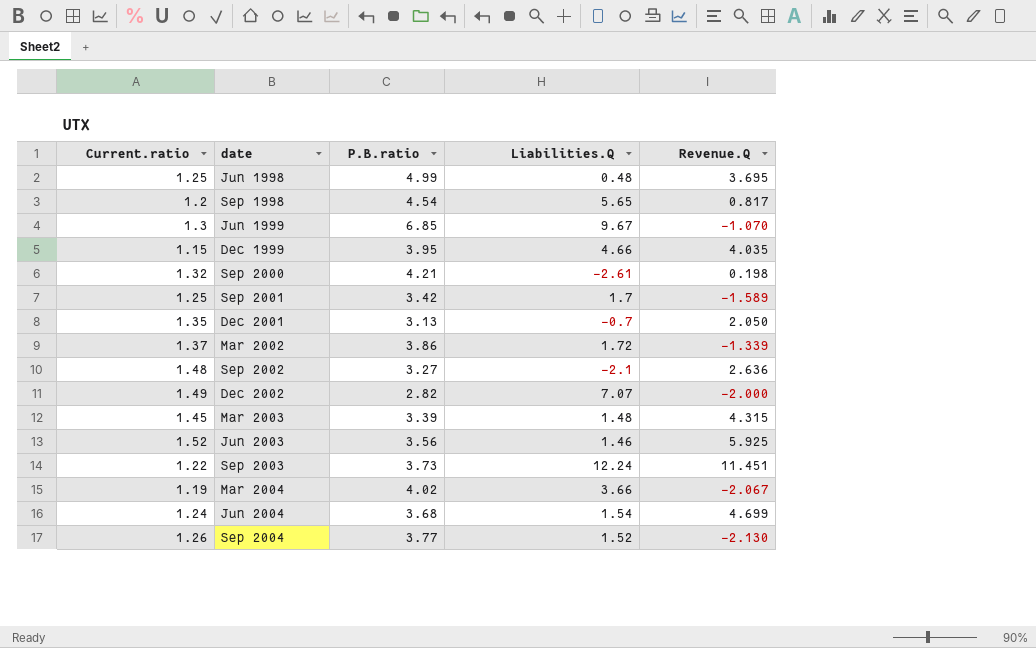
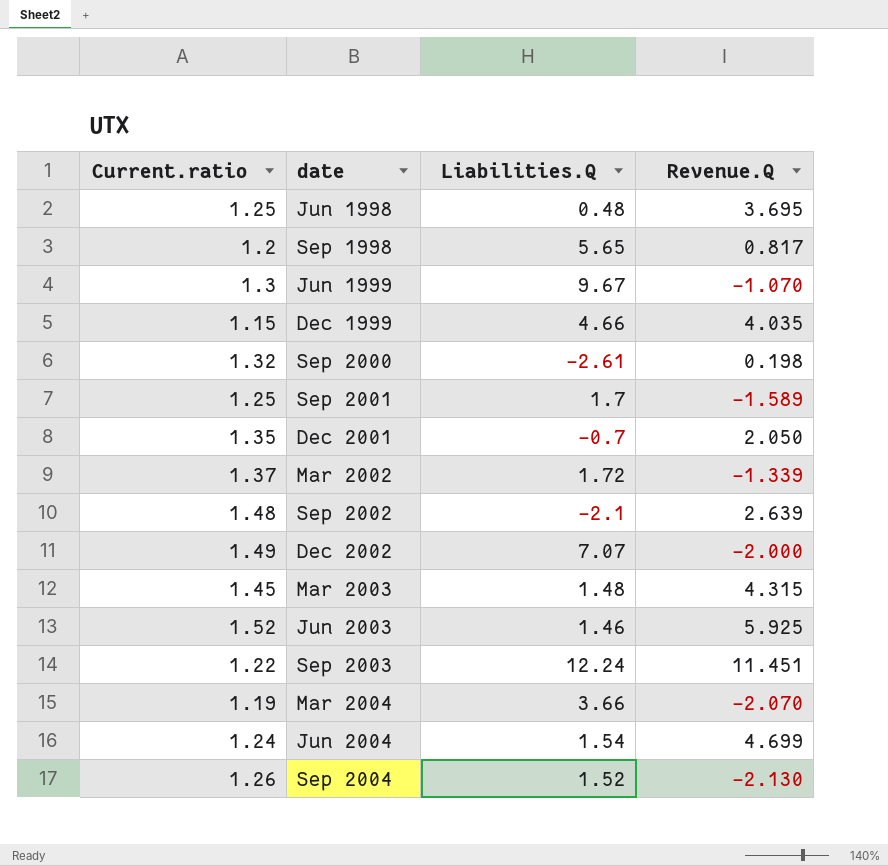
column P.B.ratio | position: 3 -> none
Sep 2002 | Revenue.Q: 2.636 -> 2.639
Mar 2004 | Revenue.Q: -2.067 -> -2.070

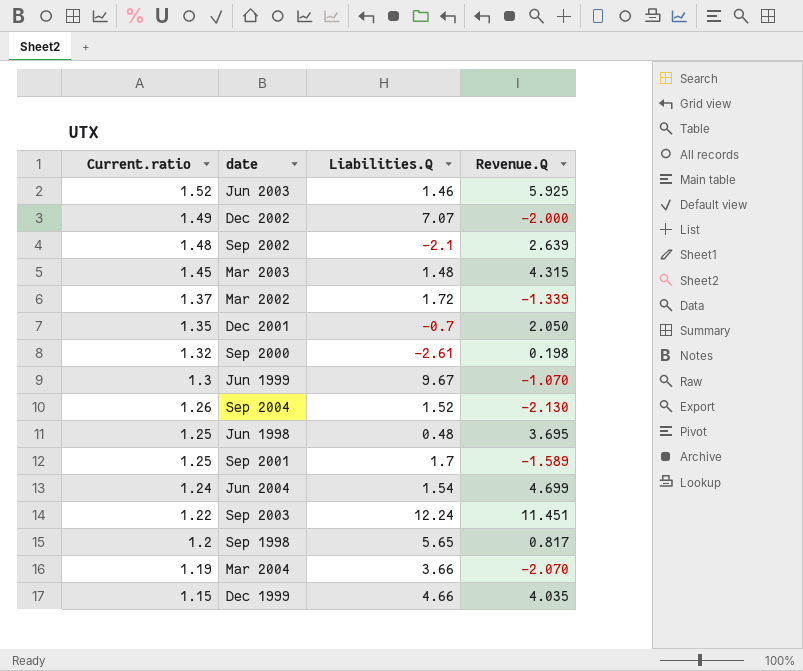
row order: date ascending -> Current.ratio descending

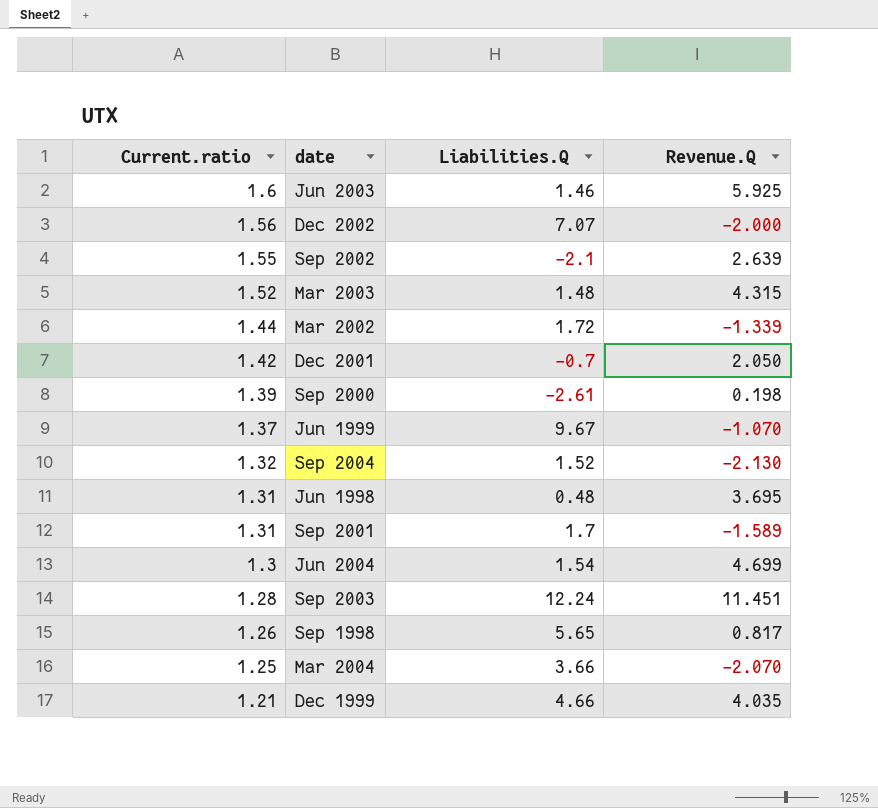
Jun 2003 | Current.ratio: 1.52 -> 1.6
Dec 2002 | Current.ratio: 1.49 -> 1.56
Sep 2002 | Current.ratio: 1.48 -> 1.55
Mar 2003 | Current.ratio: 1.45 -> 1.52
Mar 2002 | Current.ratio: 1.37 -> 1.44
Dec 2001 | Current.ratio: 1.35 -> 1.42
Sep 2000 | Current.ratio: 1.32 -> 1.39
Jun 1999 | Current.ratio: 1.3 -> 1.37
Sep 2004 | Current.ratio: 1.26 -> 1.32
Jun 1998 | Current.ratio: 1.25 -> 1.31
Sep 2001 | Current.ratio: 1.25 -> 1.31
Jun 2004 | Current.ratio: 1.24 -> 1.3
Sep 2003 | Current.ratio: 1.22 -> 1.28
Sep 1998 | Current.ratio: 1.2 -> 1.26
Mar 2004 | Current.ratio: 1.19 -> 1.25
Dec 1999 | Current.ratio: 1.15 -> 1.21

